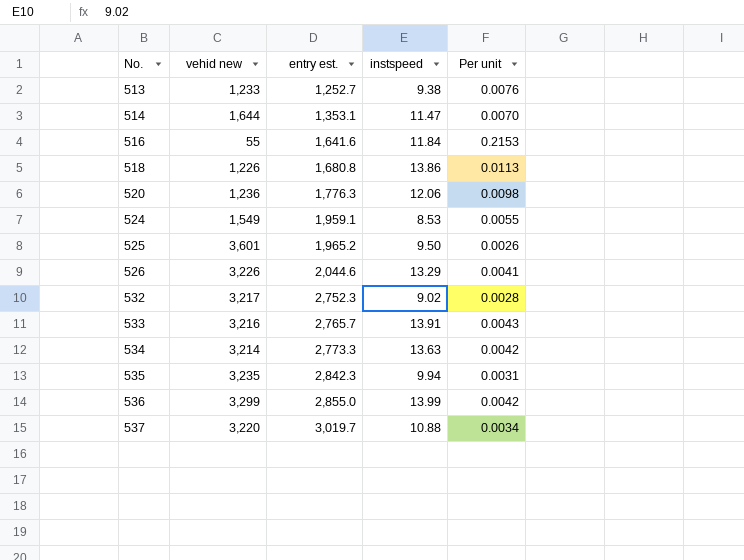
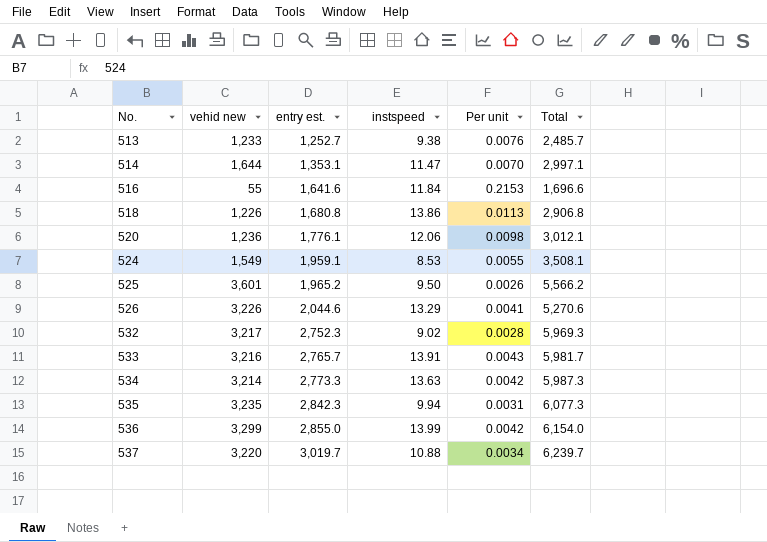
column Total | formula: none -> [vehid new] + [entry est.]
520 | entry est.: 1,776.3 -> 1,776.1

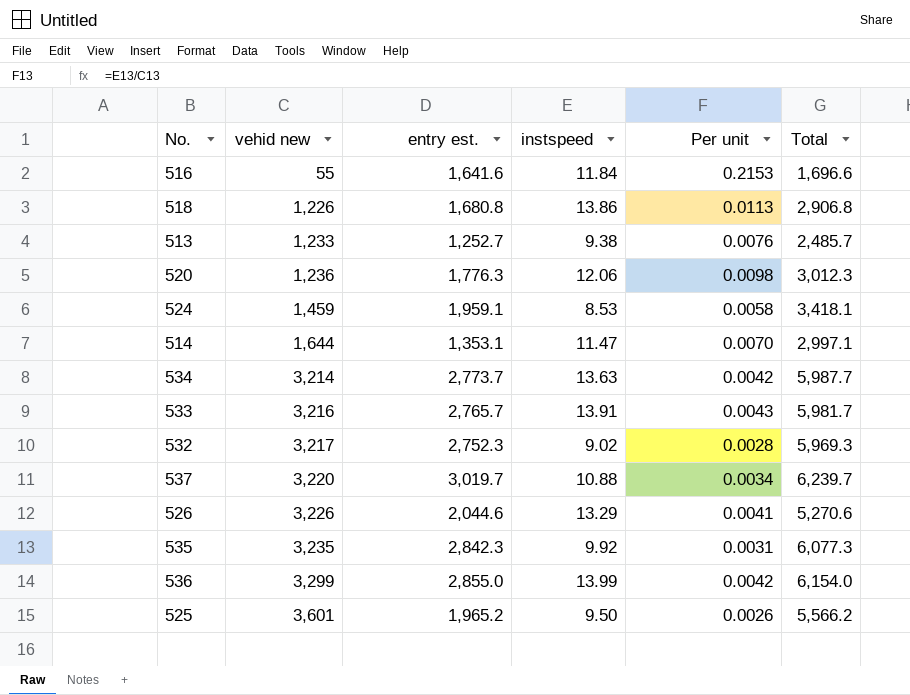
row order: No. ascending -> vehid new ascending
520 | entry est.: 1,776.1 -> 1,776.3
520 | Total: 3,012.1 -> 3,012.3
524 | vehid new: 1,549 -> 1,459
524 | Per unit: 0.0055 -> 0.0058
524 | Total: 3,508.1 -> 3,418.1
534 | entry est.: 2,773.3 -> 2,773.7
534 | Total: 5,987.3 -> 5,987.7
535 | instspeed: 9.94 -> 9.92

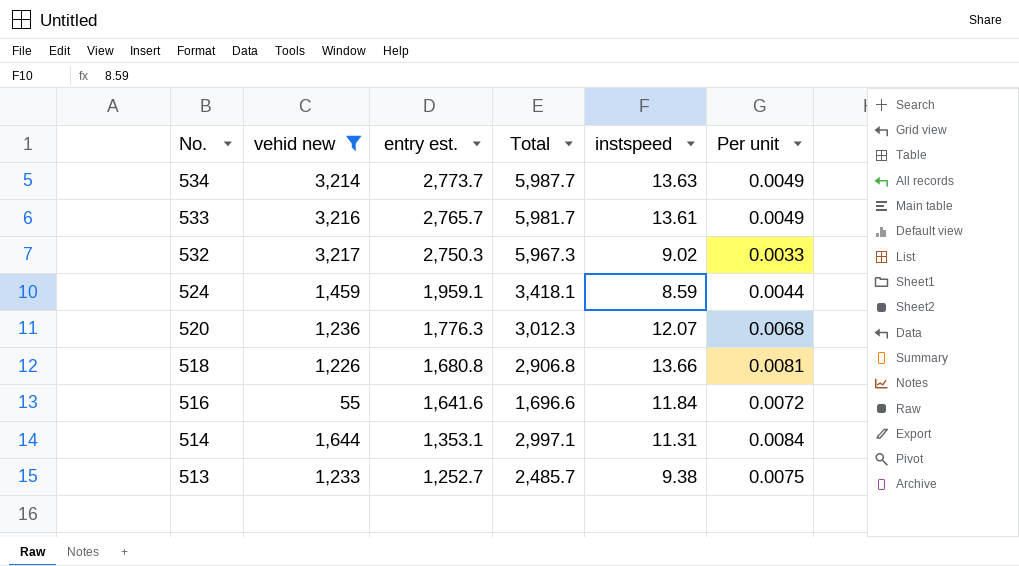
filter: none -> vehid new <= 3,217
row order: vehid new ascending -> No. descending
column Total | position: 6 -> 4
column Per unit | formula: [instspeed] / [vehid new] -> [instspeed] / [entry est.]
533 | instspeed: 13.91 -> 13.61
532 | entry est.: 2,752.3 -> 2,750.3
532 | Total: 5,969.3 -> 5,967.3
524 | instspeed: 8.53 -> 8.59
520 | instspeed: 12.06 -> 12.07
518 | instspeed: 13.86 -> 13.66
514 | instspeed: 11.47 -> 11.31

